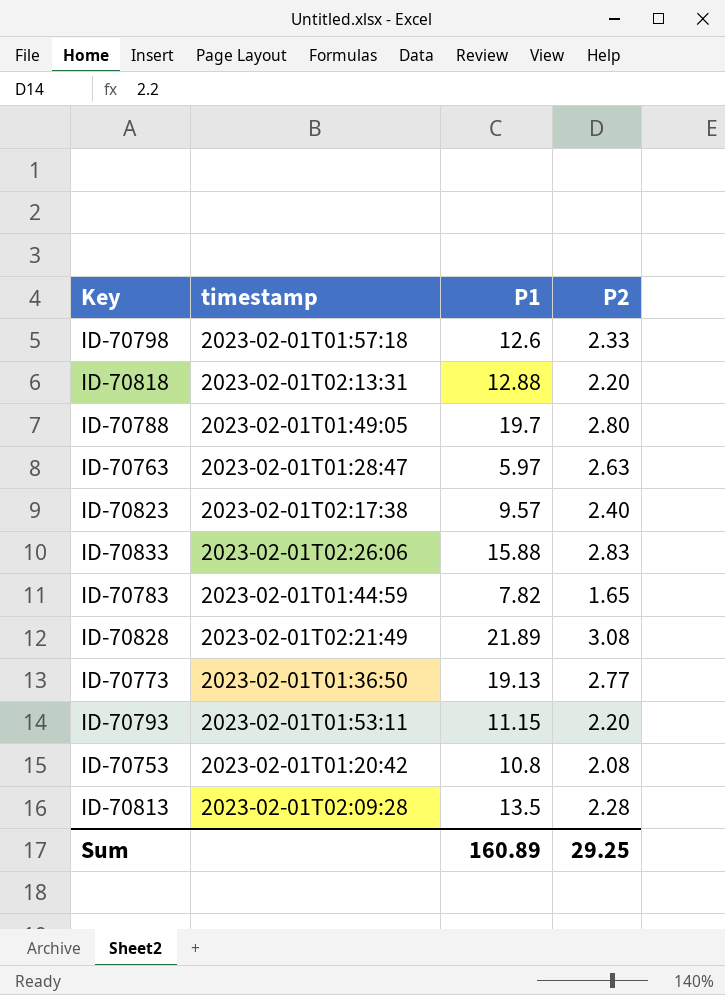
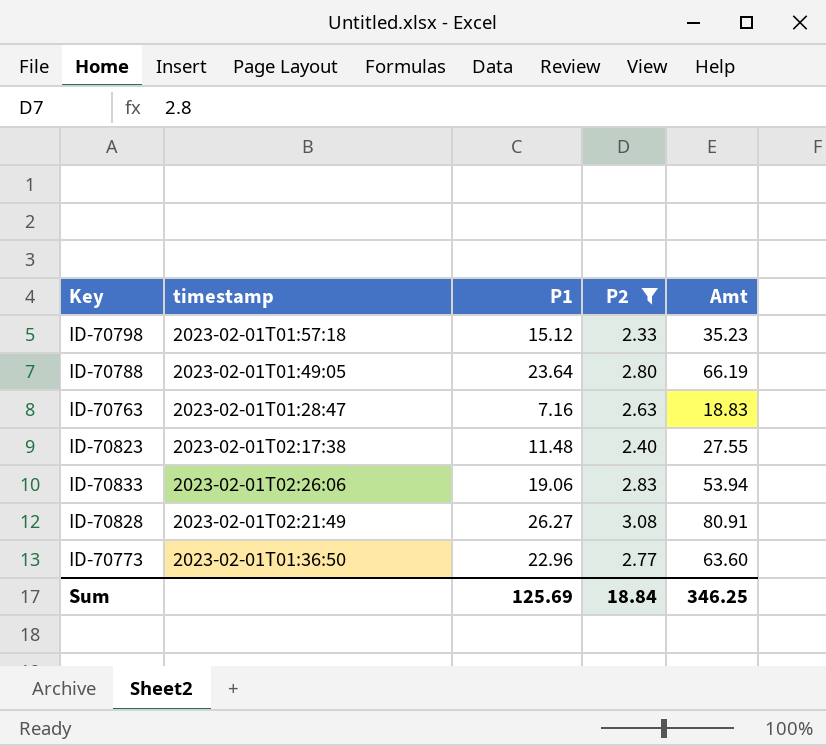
filter: none -> P2 >= 2.33
column Amt | formula: none -> [P1] * [P2]
ID-70798 | P1: 12.6 -> 15.12
ID-70788 | P1: 19.7 -> 23.64
ID-70763 | P1: 5.97 -> 7.16
ID-70823 | P1: 9.57 -> 11.48
ID-70833 | P1: 15.88 -> 19.06
ID-70828 | P1: 21.89 -> 26.27
ID-70773 | P1: 19.13 -> 22.96
Sum | P1: 160.89 -> 125.69
Sum | P2: 29.25 -> 18.84

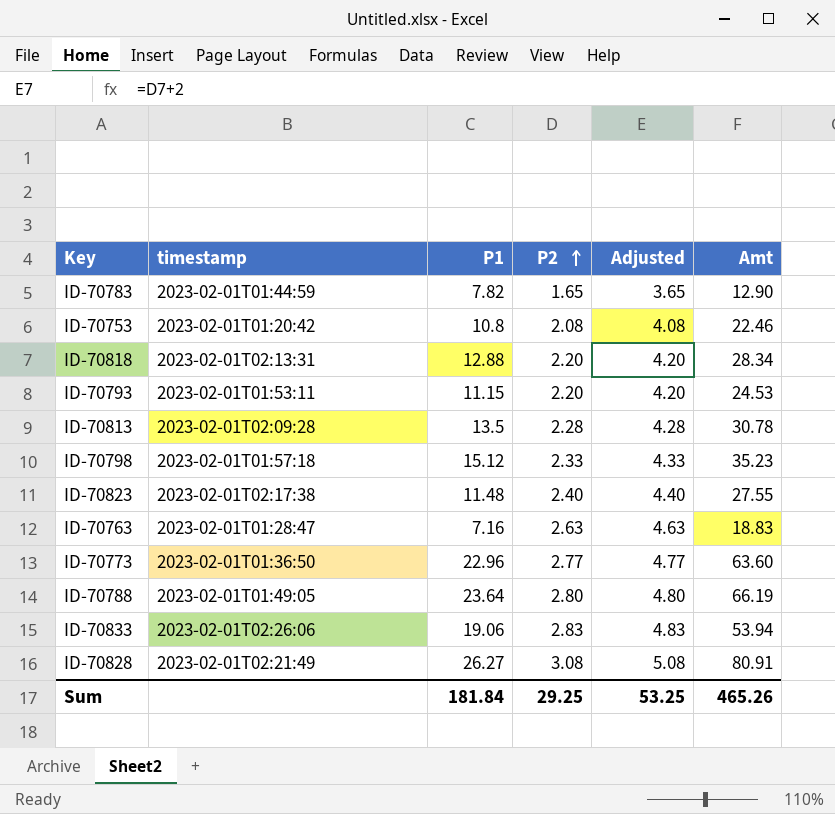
filter: P2 >= 2.33 -> none
row order: none -> P2 ascending
column Adjusted | formula: none -> [P2] + 2
Sum | P1: 125.69 -> 181.84
Sum | P2: 18.84 -> 29.25
Sum | Amt: 346.25 -> 465.26

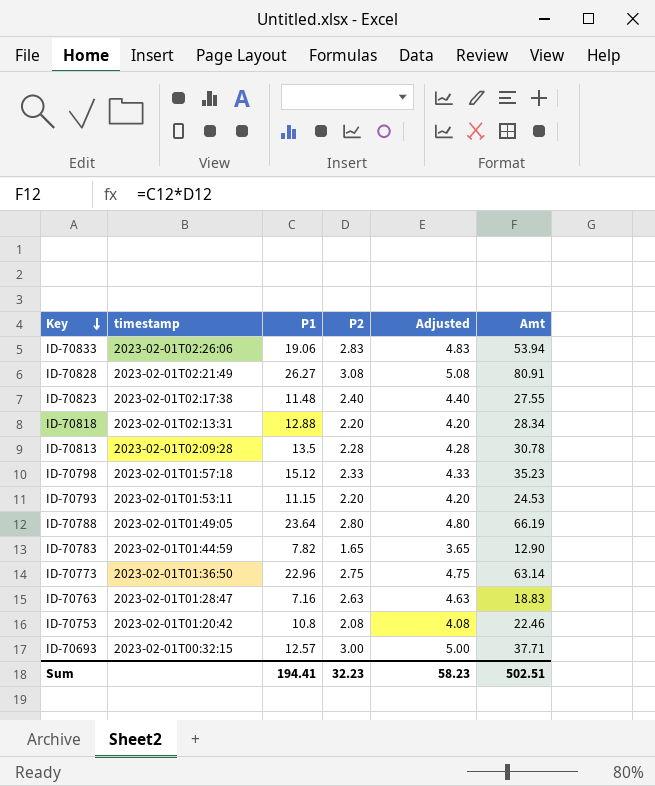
row order: P2 ascending -> Key descending
ID-70773 | P2: 2.77 -> 2.75
ID-70773 | Adjusted: 4.77 -> 4.75
ID-70773 | Amt: 63.60 -> 63.14
row ID-70693: none -> 2023-02-01T00:32:15 | 12.57 | 3.00 | 5.00 | 37.71
Sum | P1: 181.84 -> 194.41
Sum | P2: 29.25 -> 32.23
Sum | Adjusted: 53.25 -> 58.23
Sum | Amt: 465.26 -> 502.51

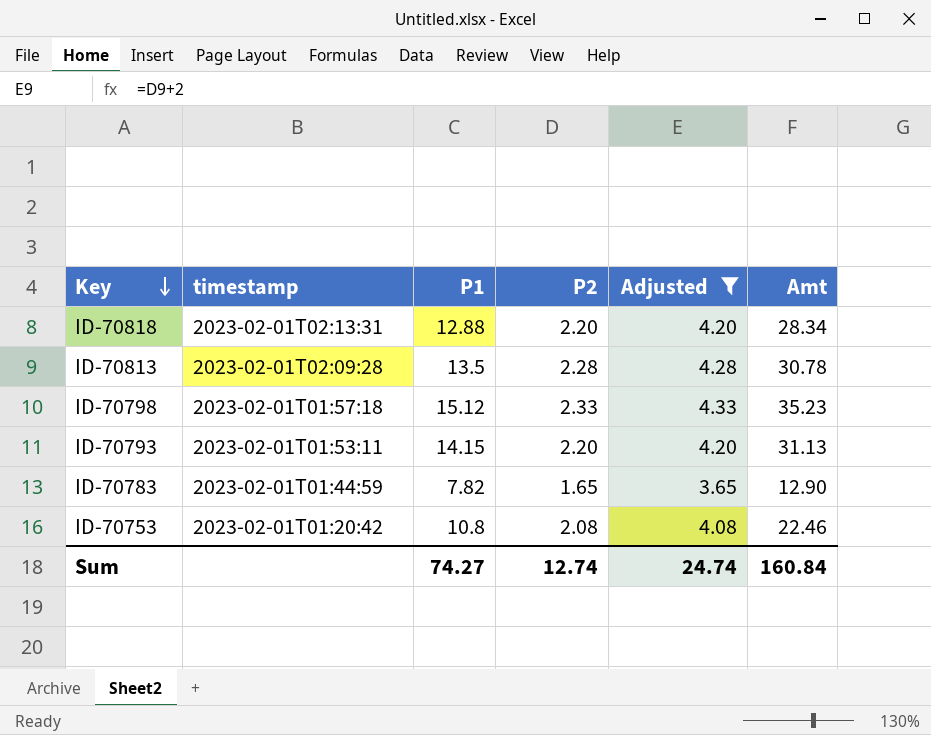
filter: none -> Adjusted <= 4.33
ID-70793 | P1: 11.15 -> 14.15
ID-70793 | Amt: 24.53 -> 31.13
Sum | P1: 194.41 -> 74.27
Sum | P2: 32.23 -> 12.74
Sum | Adjusted: 58.23 -> 24.74
Sum | Amt: 502.51 -> 160.84

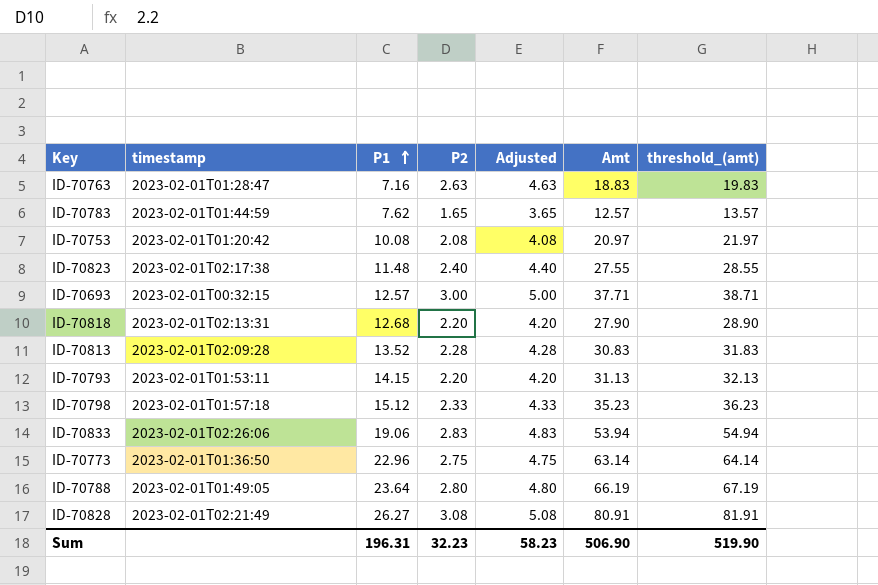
filter: Adjusted <= 4.33 -> none
row order: Key descending -> P1 ascending
column threshold_(amt) | formula: none -> [Amt] + 1
ID-70783 | P1: 7.82 -> 7.62
ID-70783 | Amt: 12.90 -> 12.57
ID-70753 | P1: 10.8 -> 10.08
ID-70753 | Amt: 22.46 -> 20.97
ID-70818 | P1: 12.88 -> 12.68
ID-70818 | Amt: 28.34 -> 27.90
ID-70813 | P1: 13.5 -> 13.52
ID-70813 | Amt: 30.78 -> 30.83
Sum | P1: 74.27 -> 196.31
Sum | P2: 12.74 -> 32.23
Sum | Adjusted: 24.74 -> 58.23
Sum | Amt: 160.84 -> 506.90

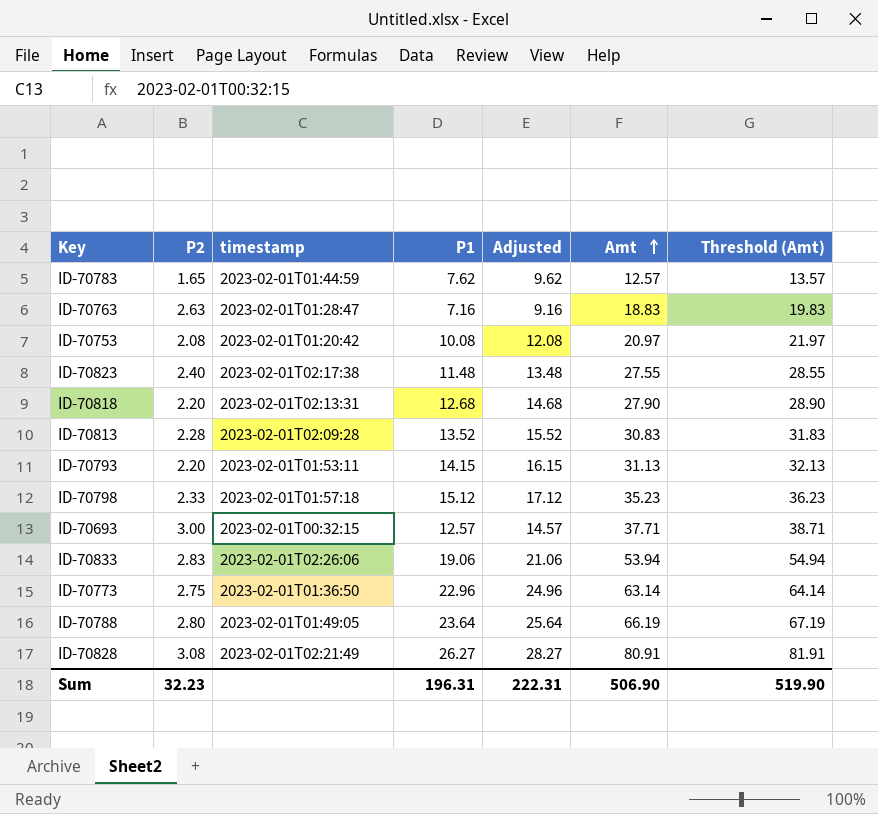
row order: P1 ascending -> Amt ascending
column P2 | position: 4 -> 2
column Adjusted | formula: [P2] + 2 -> [P1] + 2
column name: threshold_(amt) -> Threshold (Amt)
Sum | Adjusted: 58.23 -> 222.31

